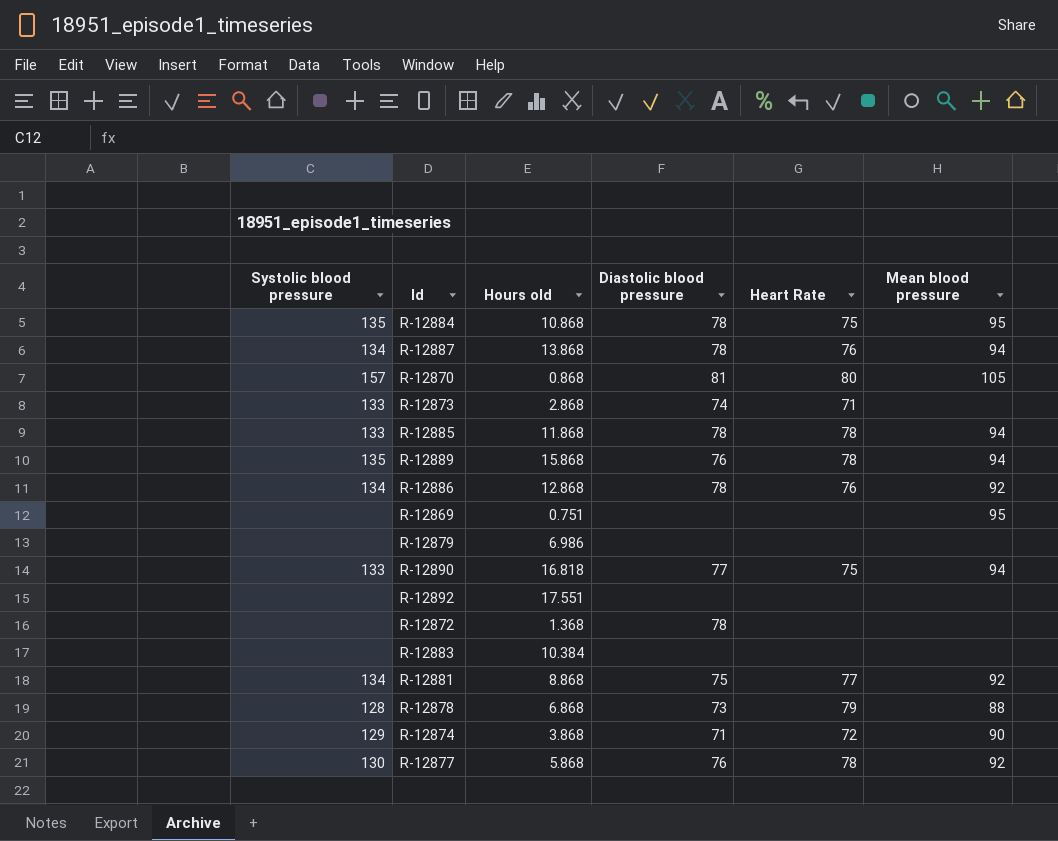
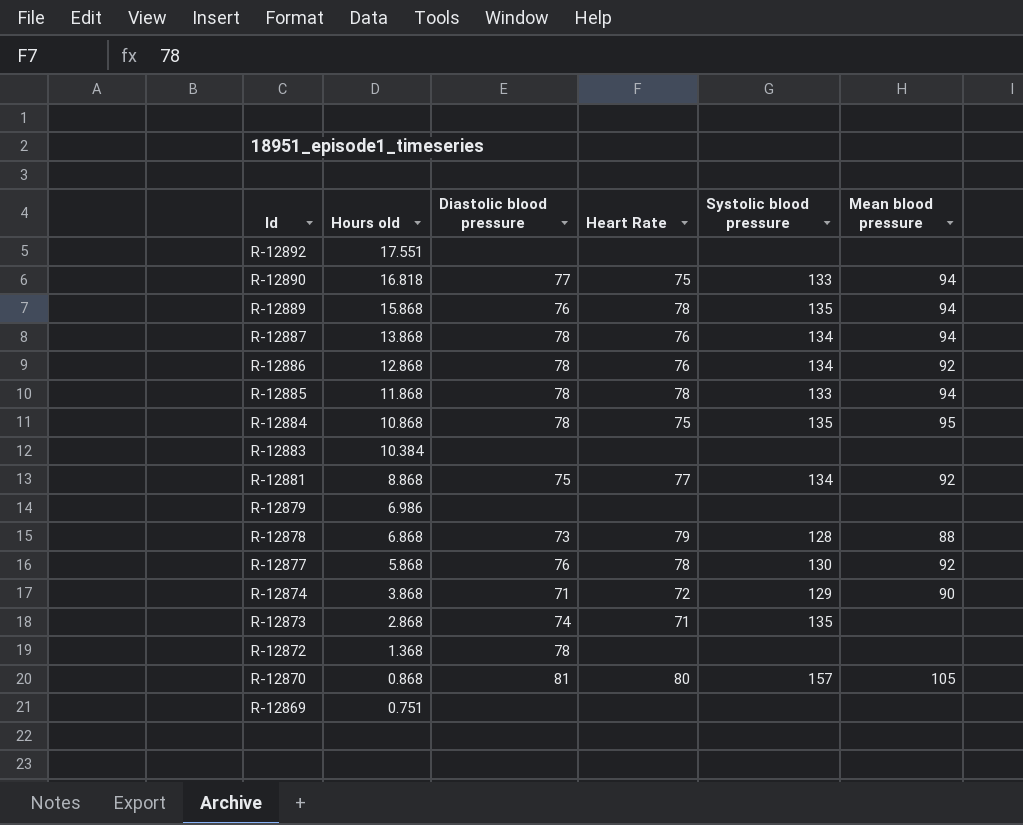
row order: none -> Id descending
column Systolic blood pressure | position: 1 -> 5
R-12873 | Systolic blood pressure: 133 -> 135
R-12869 | Mean blood pressure: 95 -> none

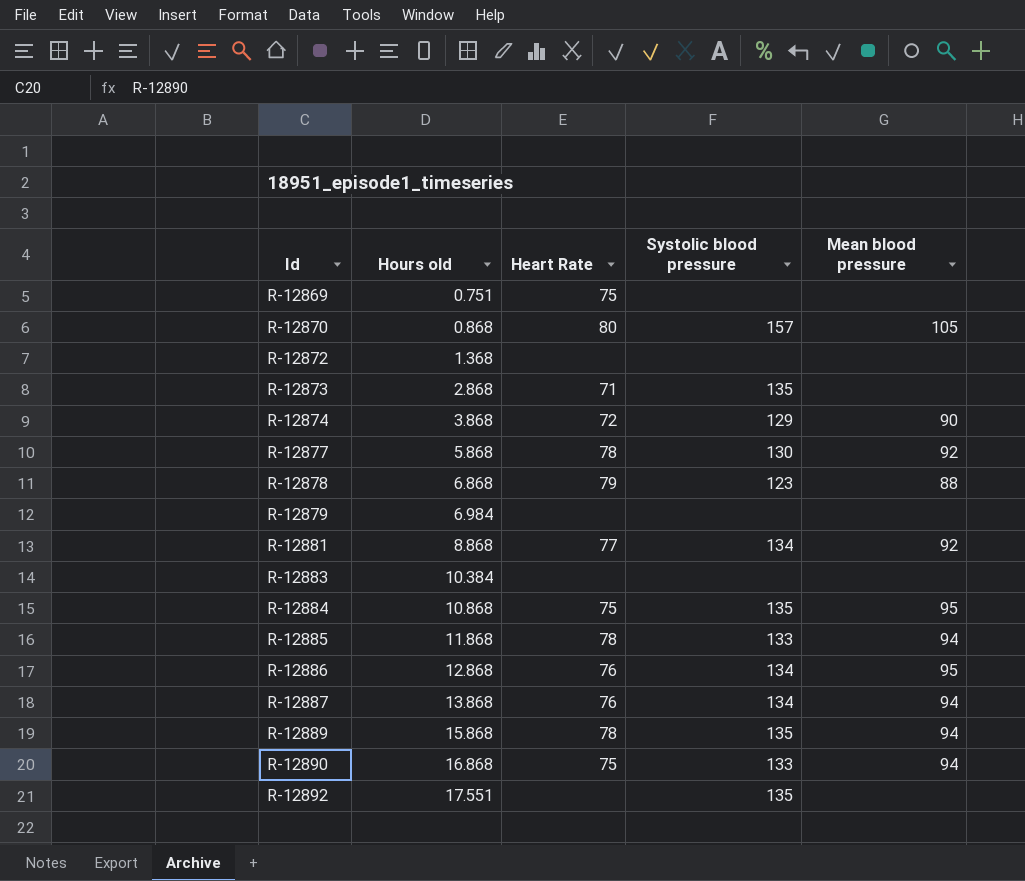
row order: Id descending -> Id ascending
column Diastolic blood pressure | position: 3 -> none
R-12869 | Heart Rate: none -> 75
R-12878 | Systolic blood pressure: 128 -> 123
R-12879 | Hours old: 6.986 -> 6.984
R-12886 | Mean blood pressure: 92 -> 95
R-12890 | Hours old: 16.818 -> 16.868
R-12892 | Systolic blood pressure: none -> 135

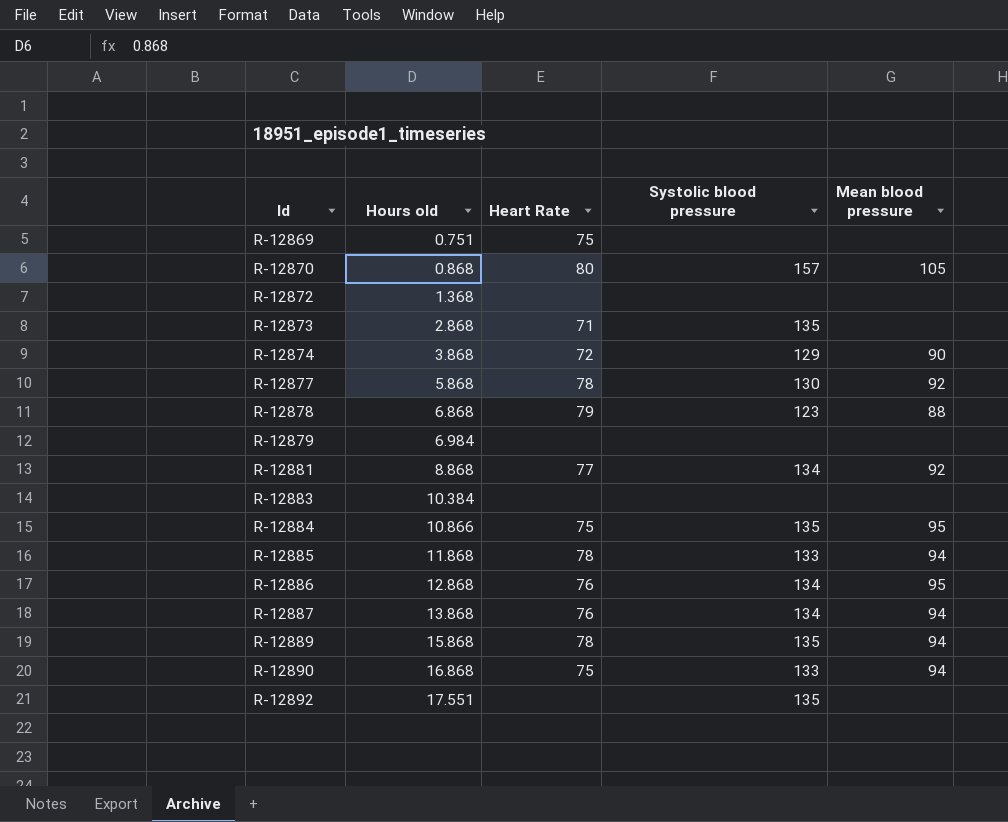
R-12884 | Hours old: 10.868 -> 10.866

